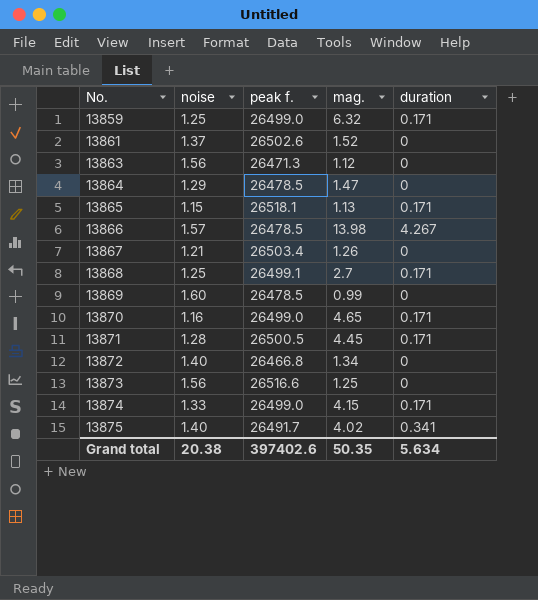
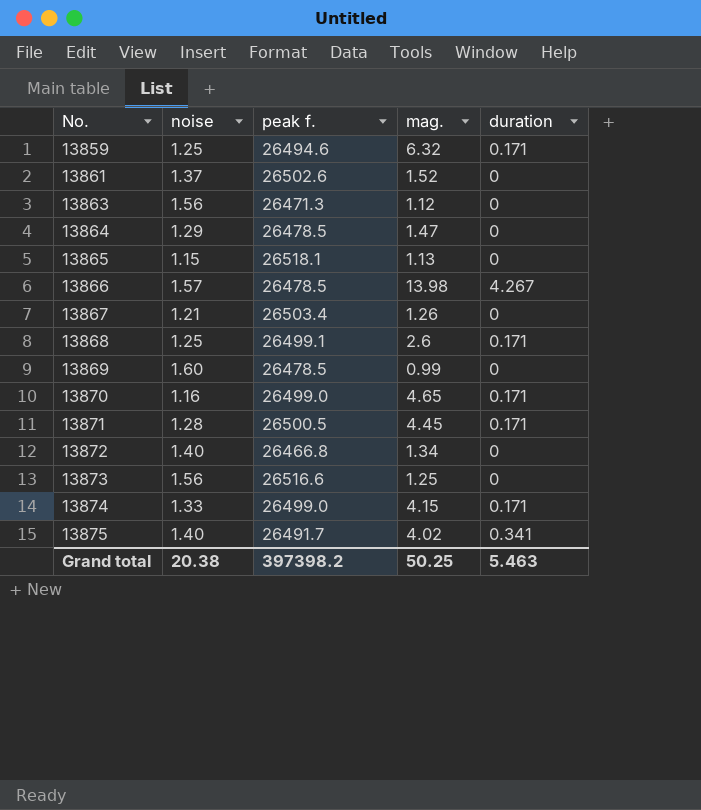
13859 | peak f.: 26499.0 -> 26494.6
13865 | duration: 0.171 -> 0
13868 | mag.: 2.7 -> 2.6
Grand total | peak f.: 397402.6 -> 397398.2
Grand total | mag.: 50.35 -> 50.25
Grand total | duration: 5.634 -> 5.463

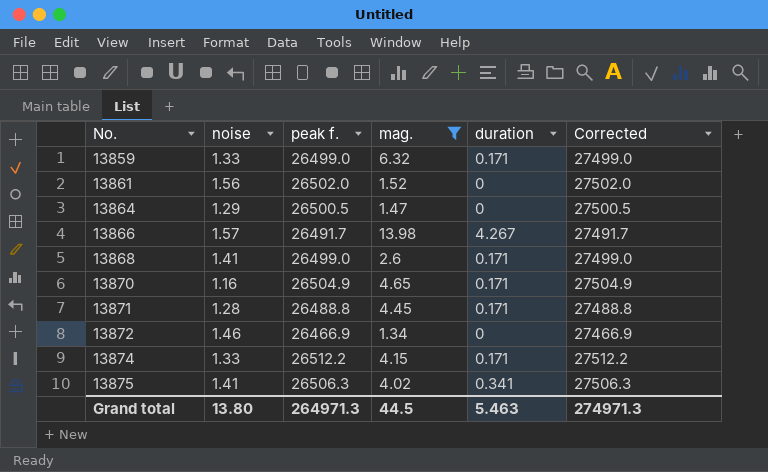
filter: none -> mag. >= 1.34
column Corrected | formula: none -> [peak f.] + 1000
13859 | noise: 1.25 -> 1.33
13859 | peak f.: 26494.6 -> 26499.0
13861 | noise: 1.37 -> 1.56
13861 | peak f.: 26502.6 -> 26502.0
13864 | peak f.: 26478.5 -> 26500.5
13866 | peak f.: 26478.5 -> 26491.7
13868 | noise: 1.25 -> 1.41
13868 | peak f.: 26499.1 -> 26499.0
13870 | peak f.: 26499.0 -> 26504.9
13871 | peak f.: 26500.5 -> 26488.8
13872 | noise: 1.40 -> 1.46
13872 | peak f.: 26466.8 -> 26466.9
13874 | peak f.: 26499.0 -> 26512.2
13875 | noise: 1.40 -> 1.41
13875 | peak f.: 26491.7 -> 26506.3
Grand total | noise: 20.38 -> 13.80
Grand total | peak f.: 397398.2 -> 264971.3
Grand total | mag.: 50.25 -> 44.5

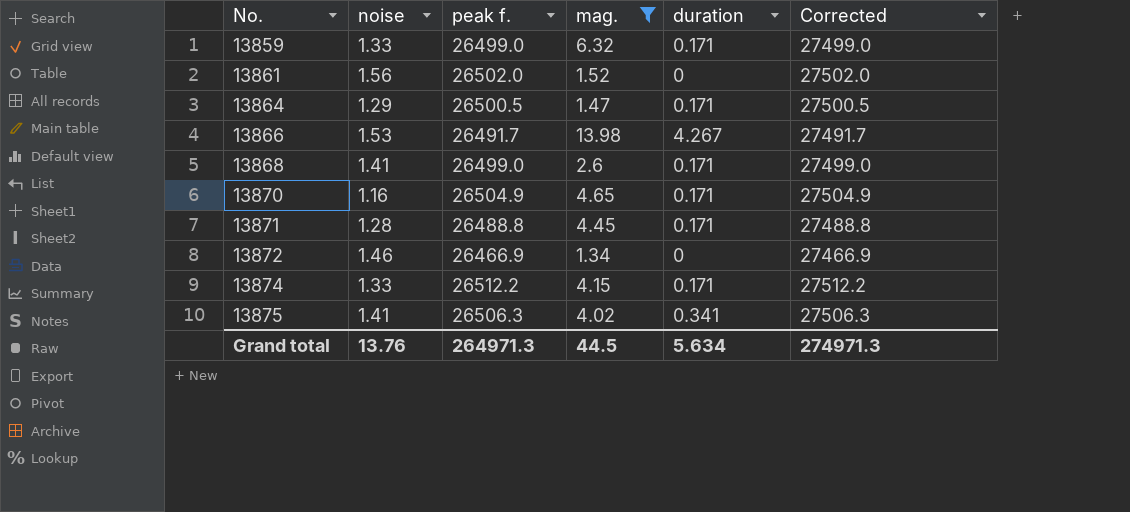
13864 | duration: 0 -> 0.171
13866 | noise: 1.57 -> 1.53
Grand total | noise: 13.80 -> 13.76
Grand total | duration: 5.463 -> 5.634

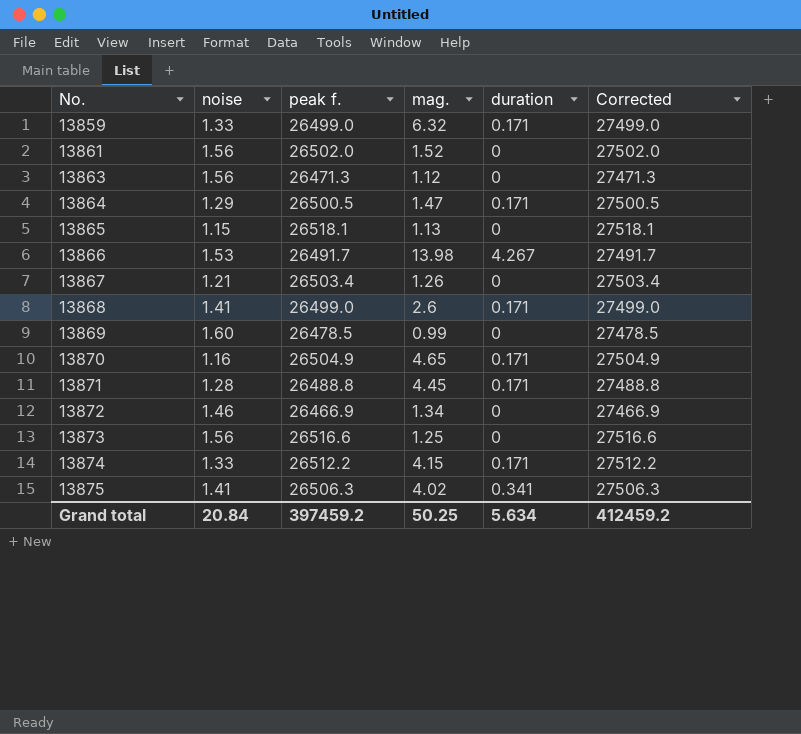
filter: mag. >= 1.34 -> none
Grand total | noise: 13.76 -> 20.84
Grand total | peak f.: 264971.3 -> 397459.2
Grand total | mag.: 44.5 -> 50.25
Grand total | Corrected: 274971.3 -> 412459.2

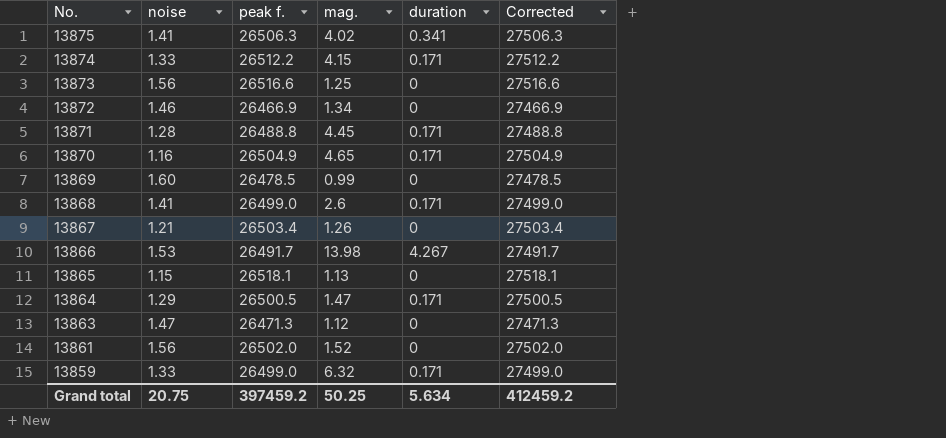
row order: No. ascending -> No. descending
13863 | noise: 1.56 -> 1.47
Grand total | noise: 20.84 -> 20.75

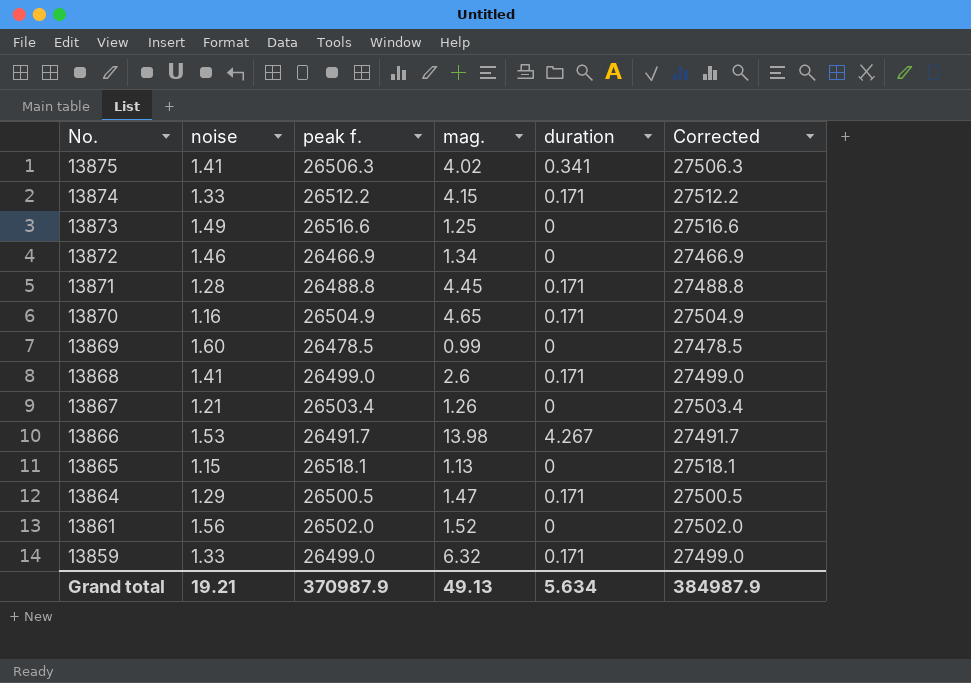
row 13863: 1.47 | 26471.3 | 1.12 | 0 | 27471.3 -> none
13873 | noise: 1.56 -> 1.49
Grand total | noise: 20.75 -> 19.21
Grand total | peak f.: 397459.2 -> 370987.9
Grand total | mag.: 50.25 -> 49.13
Grand total | Corrected: 412459.2 -> 384987.9

